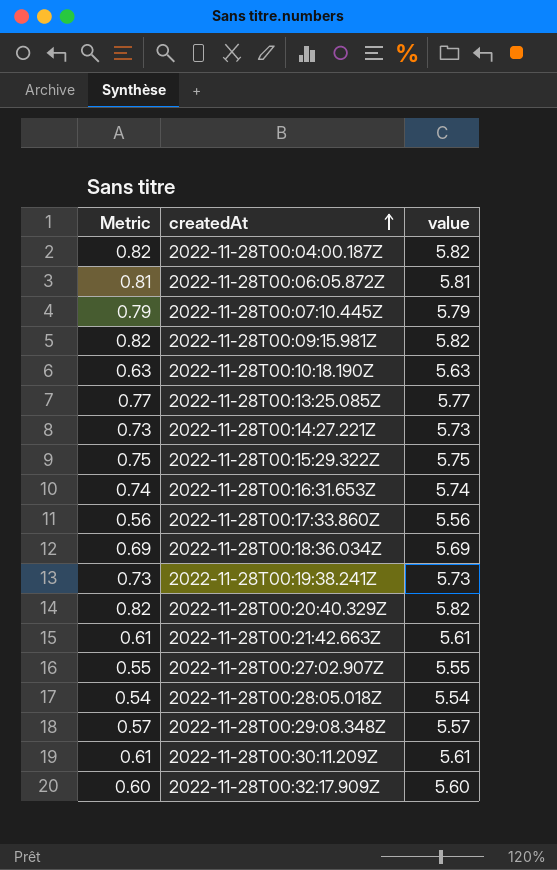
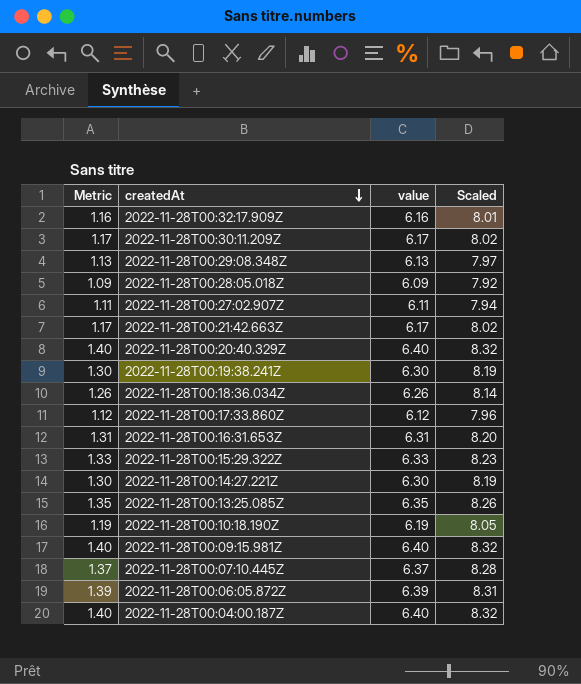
row order: createdAt ascending -> createdAt descending
column Scaled | formula: none -> [value] * 1.3
2022-11-28T00:32:17.909Z | Metric: 0.60 -> 1.16
2022-11-28T00:32:17.909Z | value: 5.60 -> 6.16
2022-11-28T00:30:11.209Z | Metric: 0.61 -> 1.17
2022-11-28T00:30:11.209Z | value: 5.61 -> 6.17
2022-11-28T00:29:08.348Z | Metric: 0.57 -> 1.13
2022-11-28T00:29:08.348Z | value: 5.57 -> 6.13
2022-11-28T00:28:05.018Z | Metric: 0.54 -> 1.09
2022-11-28T00:28:05.018Z | value: 5.54 -> 6.09
2022-11-28T00:27:02.907Z | Metric: 0.55 -> 1.11
2022-11-28T00:27:02.907Z | value: 5.55 -> 6.11
2022-11-28T00:21:42.663Z | Metric: 0.61 -> 1.17
2022-11-28T00:21:42.663Z | value: 5.61 -> 6.17
2022-11-28T00:20:40.329Z | Metric: 0.82 -> 1.40
2022-11-28T00:20:40.329Z | value: 5.82 -> 6.40
2022-11-28T00:19:38.241Z | Metric: 0.73 -> 1.30
2022-11-28T00:19:38.241Z | value: 5.73 -> 6.30
2022-11-28T00:18:36.034Z | Metric: 0.69 -> 1.26
2022-11-28T00:18:36.034Z | value: 5.69 -> 6.26
2022-11-28T00:17:33.860Z | Metric: 0.56 -> 1.12
2022-11-28T00:17:33.860Z | value: 5.56 -> 6.12
2022-11-28T00:16:31.653Z | Metric: 0.74 -> 1.31
2022-11-28T00:16:31.653Z | value: 5.74 -> 6.31
2022-11-28T00:15:29.322Z | Metric: 0.75 -> 1.33
2022-11-28T00:15:29.322Z | value: 5.75 -> 6.33
2022-11-28T00:14:27.221Z | Metric: 0.73 -> 1.30
2022-11-28T00:14:27.221Z | value: 5.73 -> 6.30
2022-11-28T00:13:25.085Z | Metric: 0.77 -> 1.35
2022-11-28T00:13:25.085Z | value: 5.77 -> 6.35
2022-11-28T00:10:18.190Z | Metric: 0.63 -> 1.19
2022-11-28T00:10:18.190Z | value: 5.63 -> 6.19
2022-11-28T00:09:15.981Z | Metric: 0.82 -> 1.40
2022-11-28T00:09:15.981Z | value: 5.82 -> 6.40
2022-11-28T00:07:10.445Z | Metric: 0.79 -> 1.37
2022-11-28T00:07:10.445Z | value: 5.79 -> 6.37
2022-11-28T00:06:05.872Z | Metric: 0.81 -> 1.39
2022-11-28T00:06:05.872Z | value: 5.81 -> 6.39
2022-11-28T00:04:00.187Z | Metric: 0.82 -> 1.40
2022-11-28T00:04:00.187Z | value: 5.82 -> 6.40

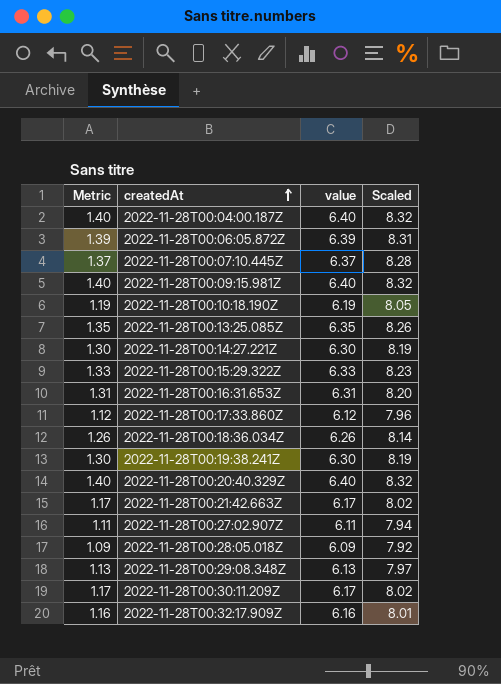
row order: createdAt descending -> createdAt ascending

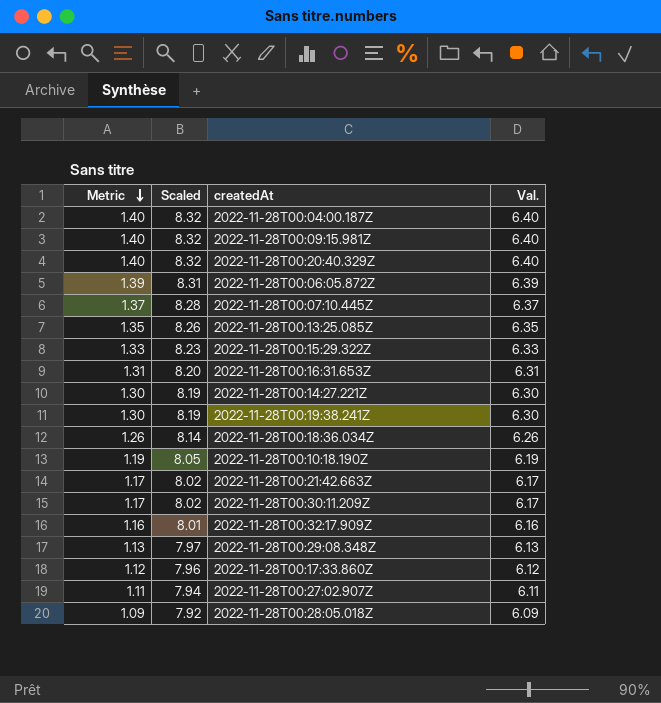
row order: createdAt ascending -> Metric descending
column Scaled | position: 4 -> 2
column name: value -> Val.

